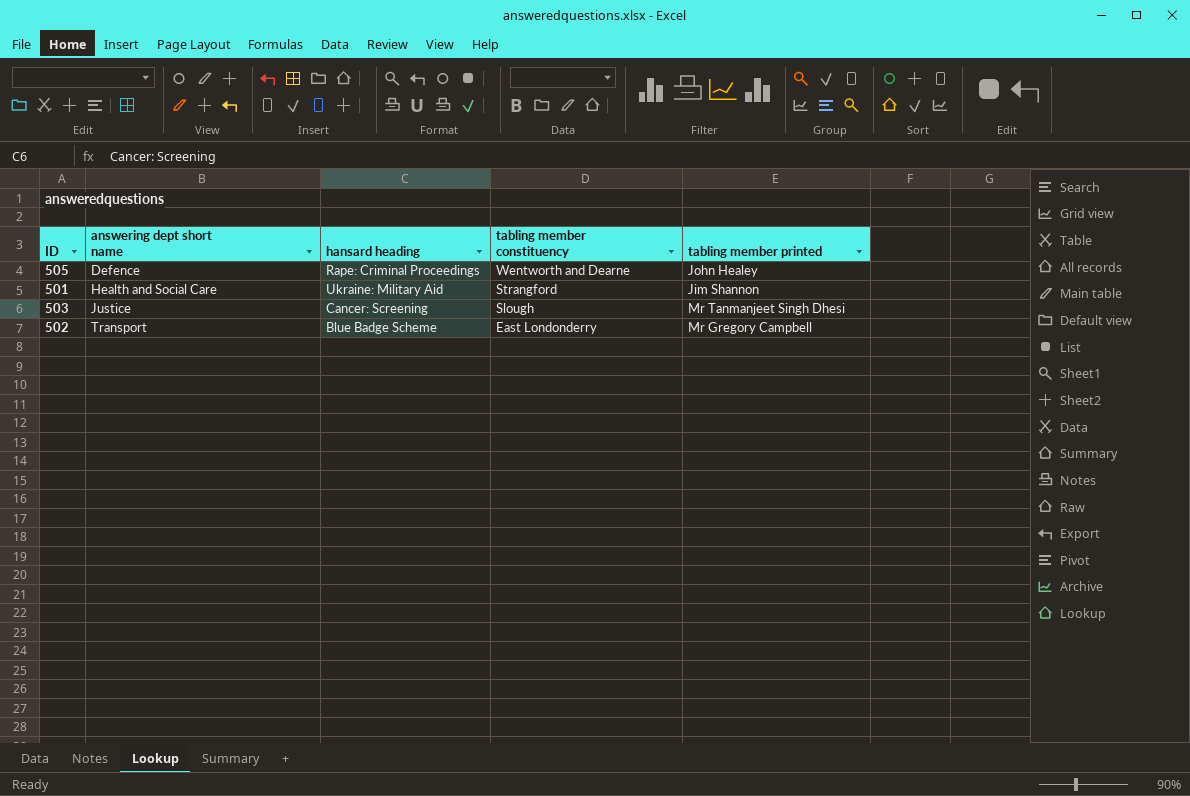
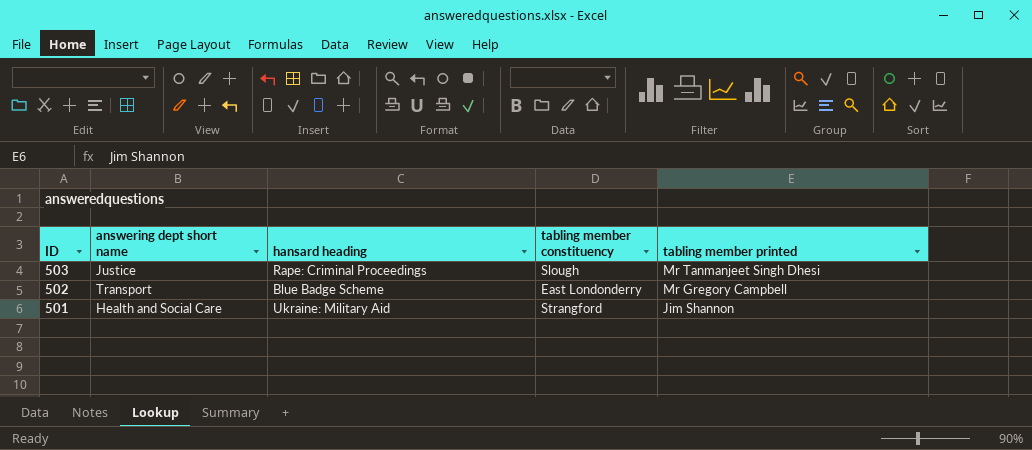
row order: answering dept short name ascending -> ID descending
row 505: Defence | Rape: Criminal Proceedings | Wentworth and Dearne | John Healey -> none
503 | hansard heading: Cancer: Screening -> Rape: Criminal Proceedings

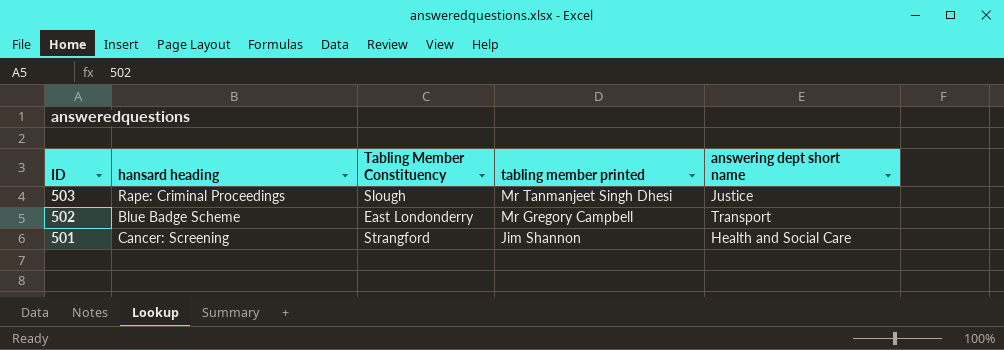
column name: tabling member constituency -> Tabling Member Constituency
column answering dept short name | position: 2 -> 5
501 | hansard heading: Ukraine: Military Aid -> Cancer: Screening

